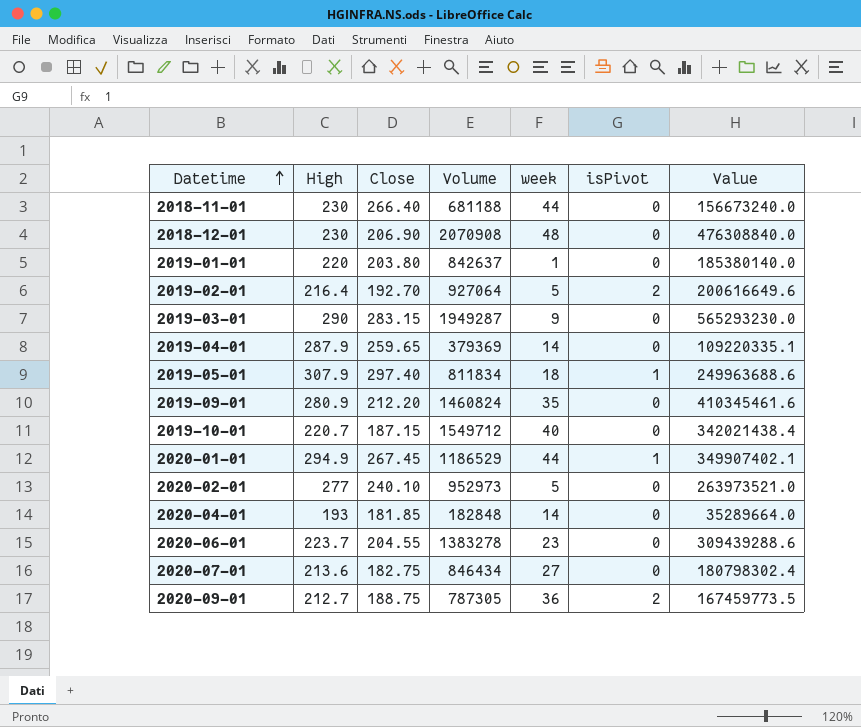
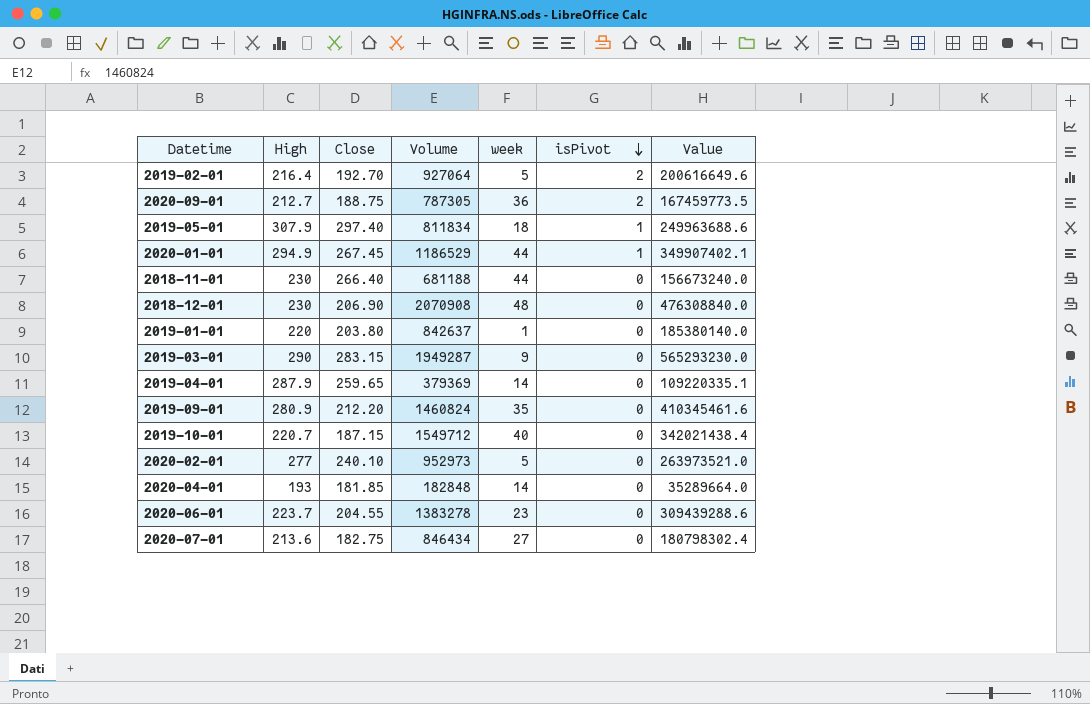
row order: Datetime ascending -> isPivot descending

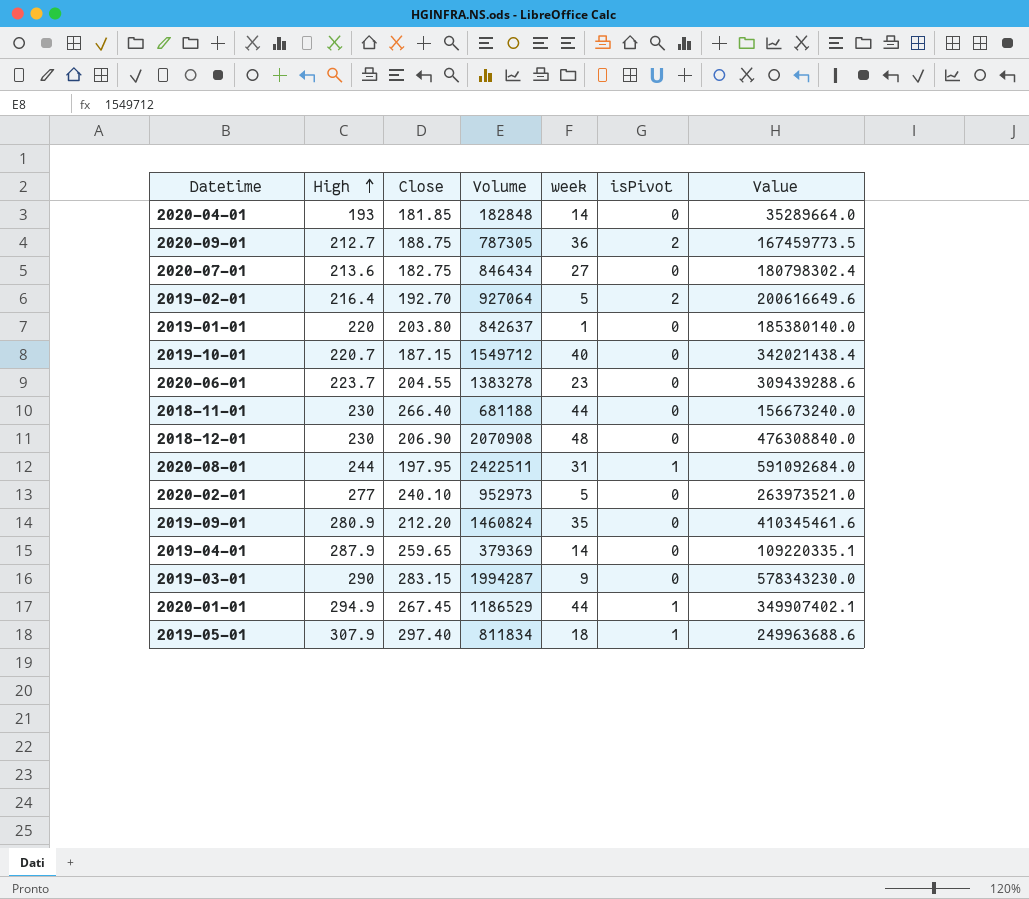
row order: isPivot descending -> High ascending
row 2020-08-01: none -> 244 | 197.95 | 2422511 | 31 | 1 | 591092684.0
2019-03-01 | Volume: 1949287 -> 1994287
2019-03-01 | Value: 565293230.0 -> 578343230.0

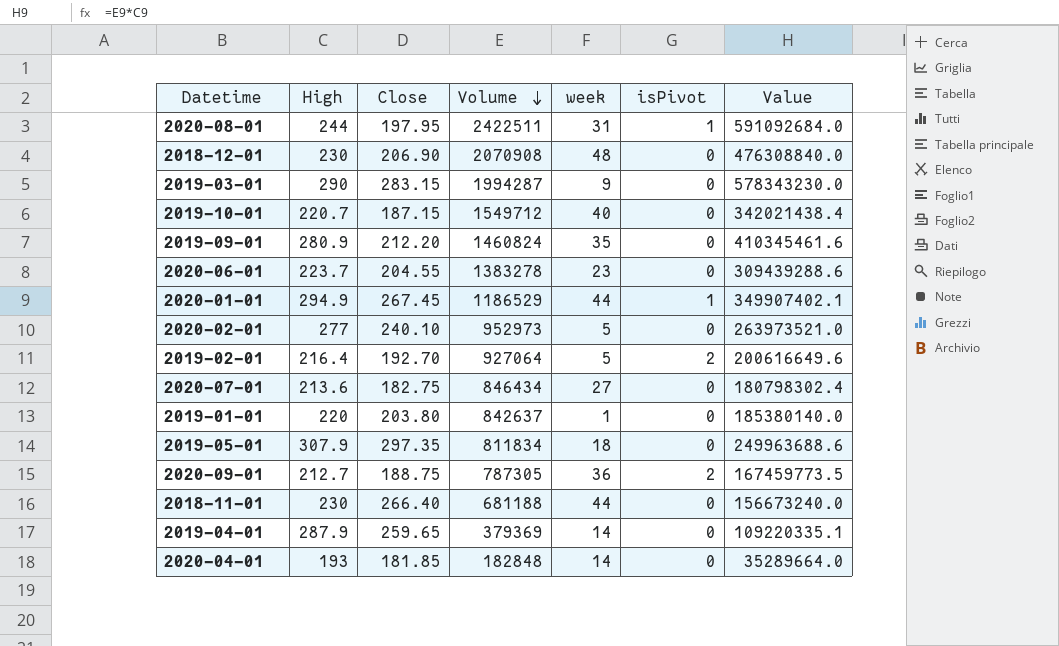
row order: High ascending -> Volume descending
2019-05-01 | Close: 297.40 -> 297.35
2019-05-01 | isPivot: 1 -> 0

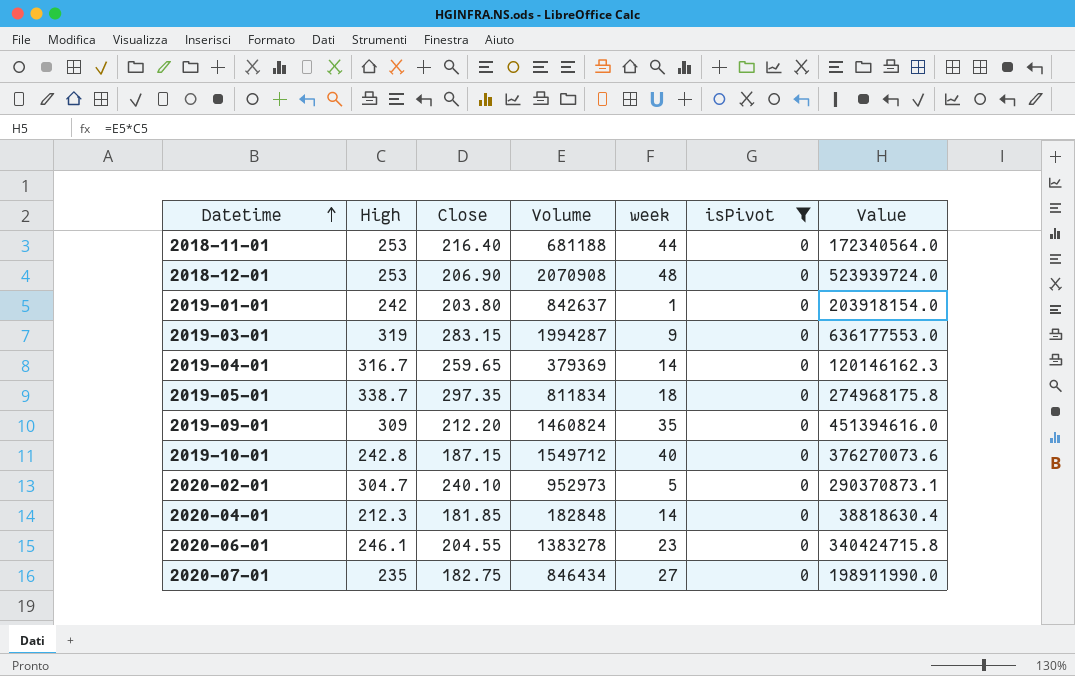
filter: none -> isPivot = 0
row order: Volume descending -> Datetime ascending
2018-11-01 | High: 230 -> 253
2018-11-01 | Close: 266.40 -> 216.40
2018-11-01 | Value: 156673240.0 -> 172340564.0
2018-12-01 | High: 230 -> 253
2018-12-01 | Value: 476308840.0 -> 523939724.0
2019-01-01 | High: 220 -> 242
2019-01-01 | Value: 185380140.0 -> 203918154.0
2019-03-01 | High: 290 -> 319
2019-03-01 | Value: 578343230.0 -> 636177553.0
2019-04-01 | High: 287.9 -> 316.7
2019-04-01 | Value: 109220335.1 -> 120146162.3
2019-05-01 | High: 307.9 -> 338.7
2019-05-01 | Value: 249963688.6 -> 274968175.8
2019-09-01 | High: 280.9 -> 309
2019-09-01 | Value: 410345461.6 -> 451394616.0
2019-10-01 | High: 220.7 -> 242.8
2019-10-01 | Value: 342021438.4 -> 376270073.6
2020-02-01 | High: 277 -> 304.7
2020-02-01 | Value: 263973521.0 -> 290370873.1
2020-04-01 | High: 193 -> 212.3
2020-04-01 | Value: 35289664.0 -> 38818630.4
2020-06-01 | High: 223.7 -> 246.1
2020-06-01 | Value: 309439288.6 -> 340424715.8
2020-07-01 | High: 213.6 -> 235
2020-07-01 | Value: 180798302.4 -> 198911990.0

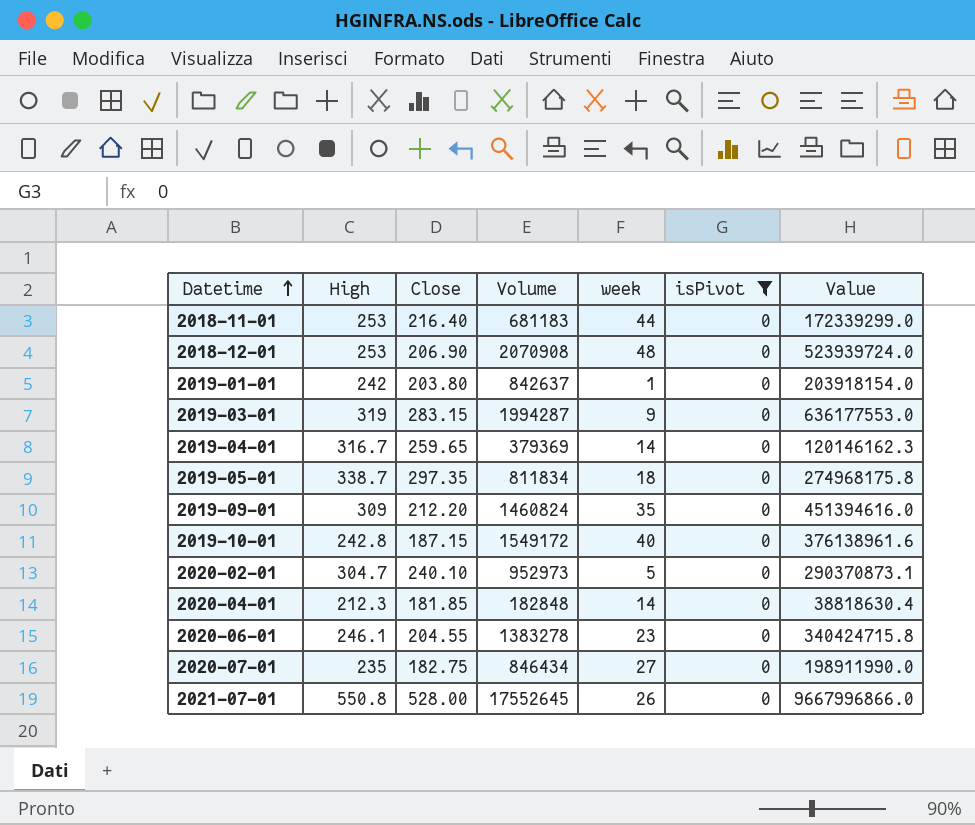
2018-11-01 | Volume: 681188 -> 681183
2018-11-01 | Value: 172340564.0 -> 172339299.0
2019-10-01 | Volume: 1549712 -> 1549172
2019-10-01 | Value: 376270073.6 -> 376138961.6
row 2021-07-01: none -> 550.8 | 528.00 | 17552645 | 26 | 0 | 9667996866.0

